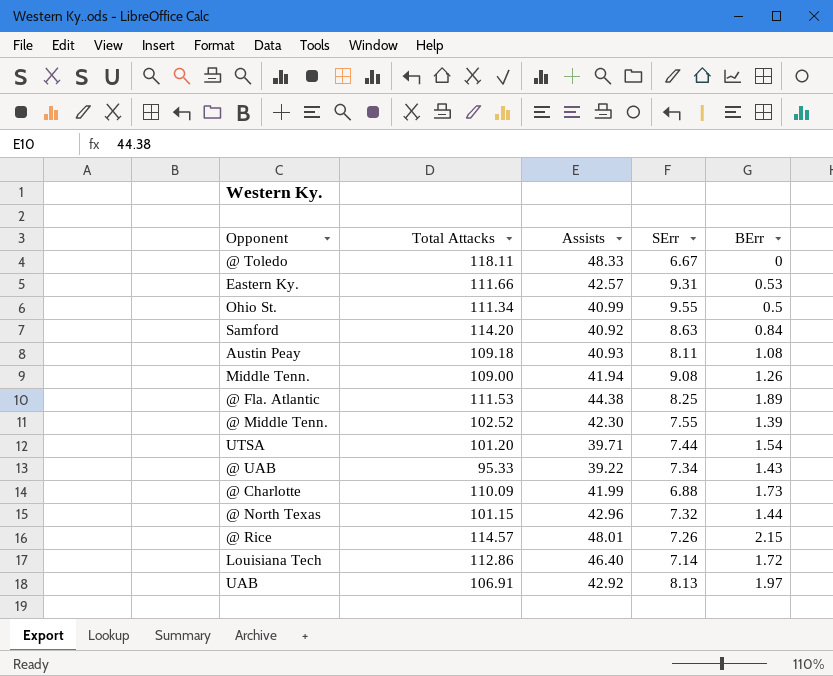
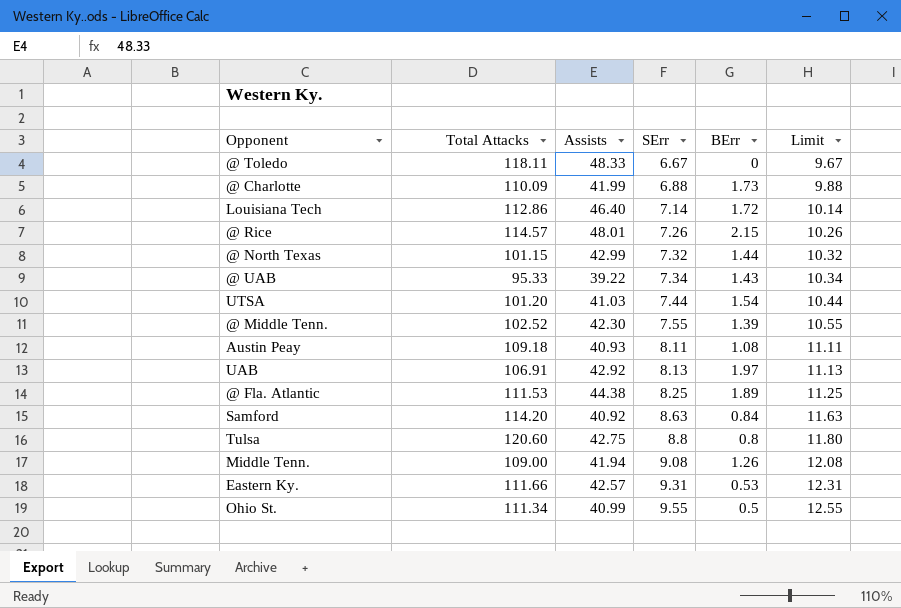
row order: none -> SErr ascending
column Limit | formula: none -> [SErr] + 3
@ North Texas | Assists: 42.96 -> 42.99
UTSA | Assists: 39.71 -> 41.03
row Tulsa: none -> 120.60 | 42.75 | 8.8 | 0.8 | 11.80

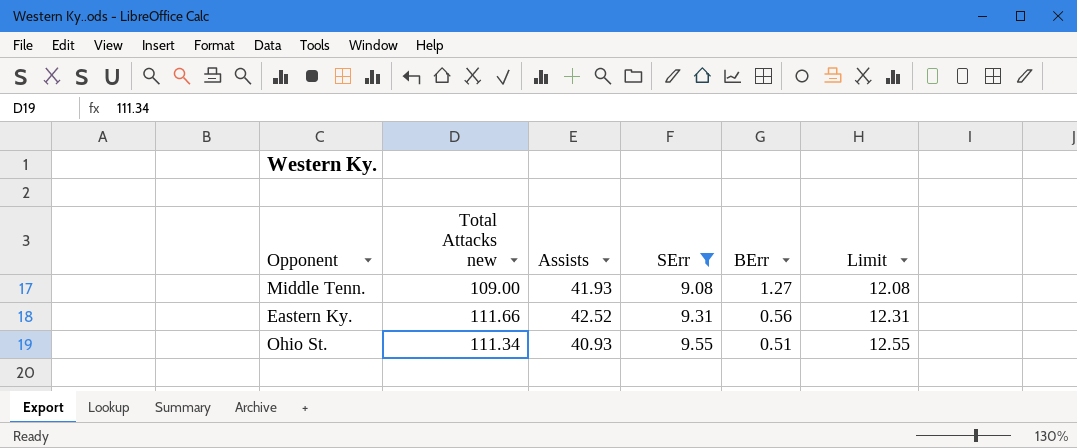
filter: none -> SErr >= 9.08
column name: Total Attacks -> Total Attacks new
Middle Tenn. | Assists: 41.94 -> 41.93
Middle Tenn. | BErr: 1.26 -> 1.27
Eastern Ky. | Assists: 42.57 -> 42.52
Eastern Ky. | BErr: 0.53 -> 0.56
Ohio St. | Assists: 40.99 -> 40.93
Ohio St. | BErr: 0.5 -> 0.51

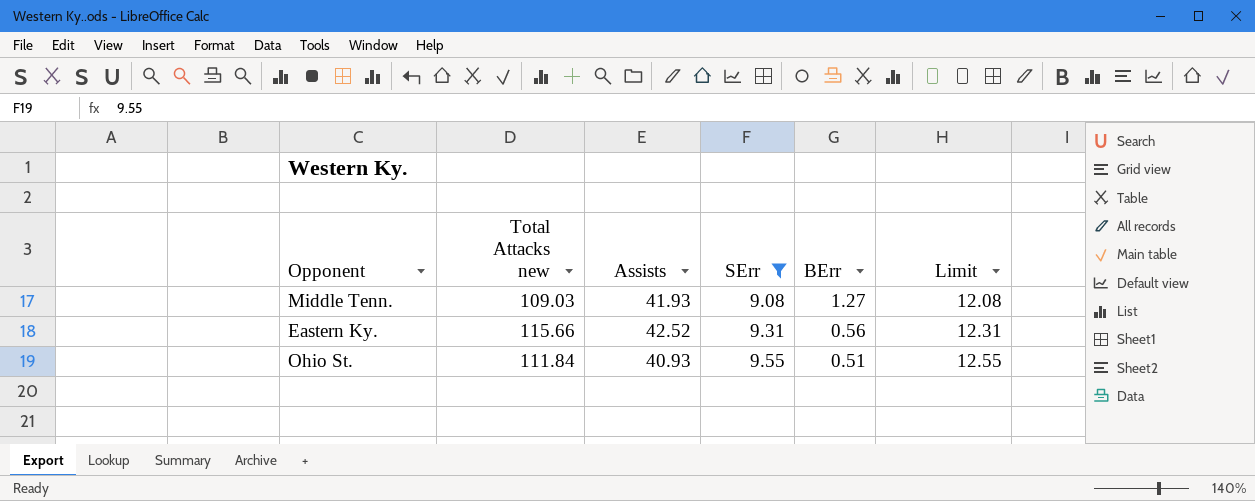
Middle Tenn. | Total Attacks new: 109.00 -> 109.03
Eastern Ky. | Total Attacks new: 111.66 -> 115.66
Ohio St. | Total Attacks new: 111.34 -> 111.84

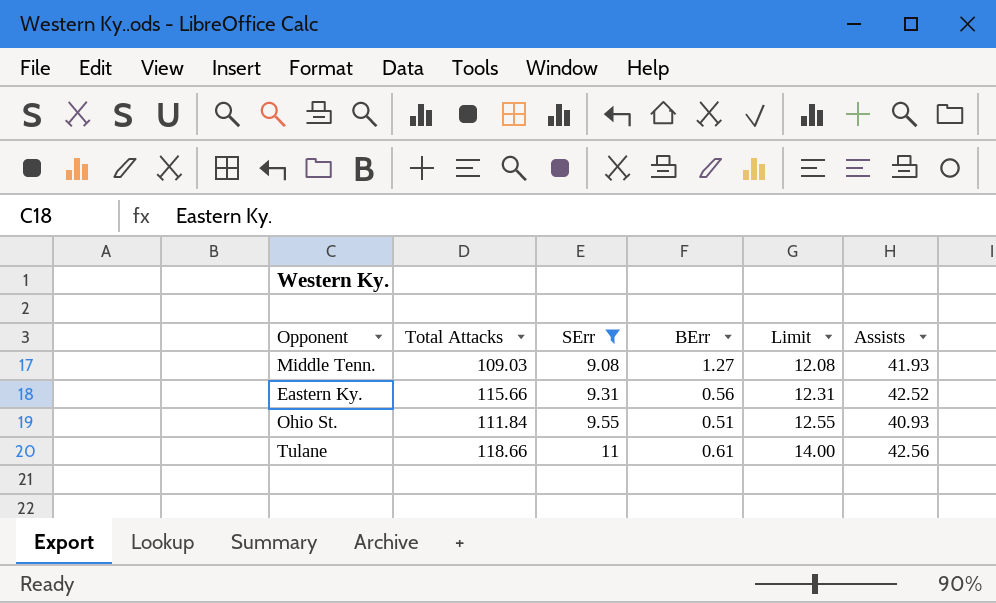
column name: Total Attacks new -> Total Attacks
column Assists | position: 3 -> 6
row Tulane: none -> 118.66 | 11 | 0.61 | 14.00 | 42.56

